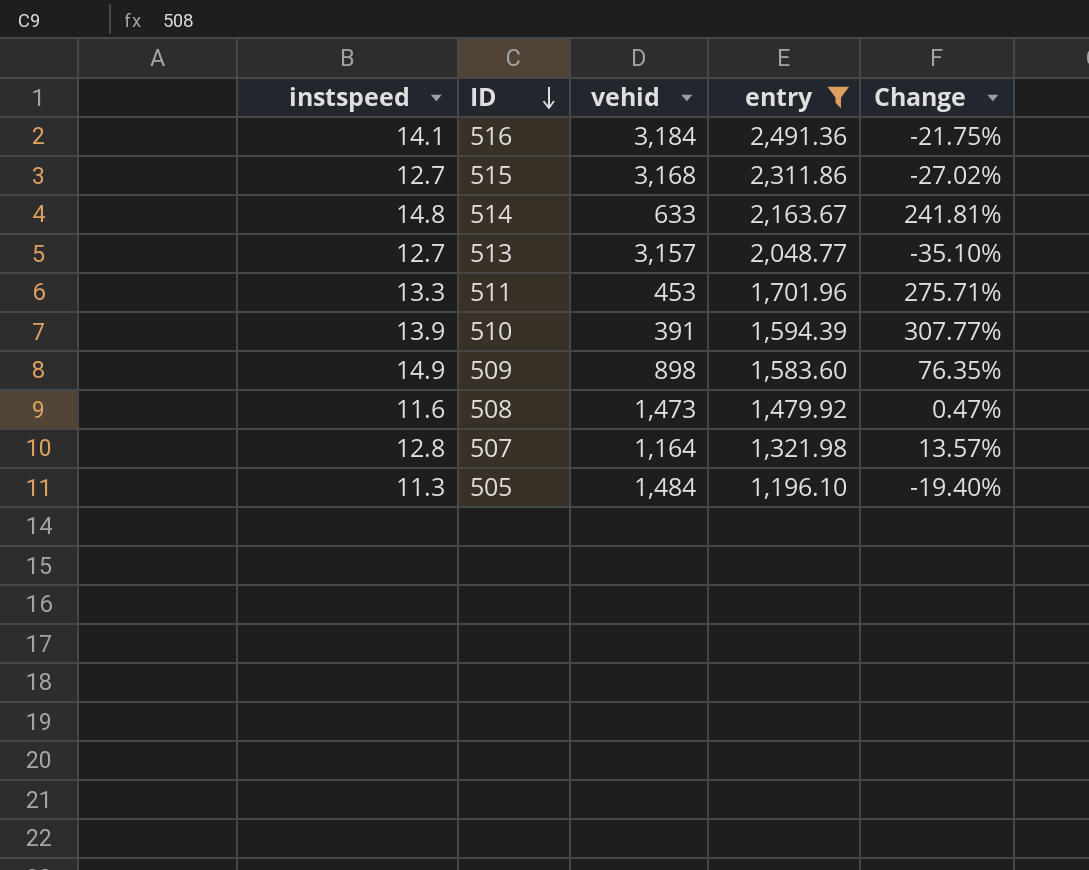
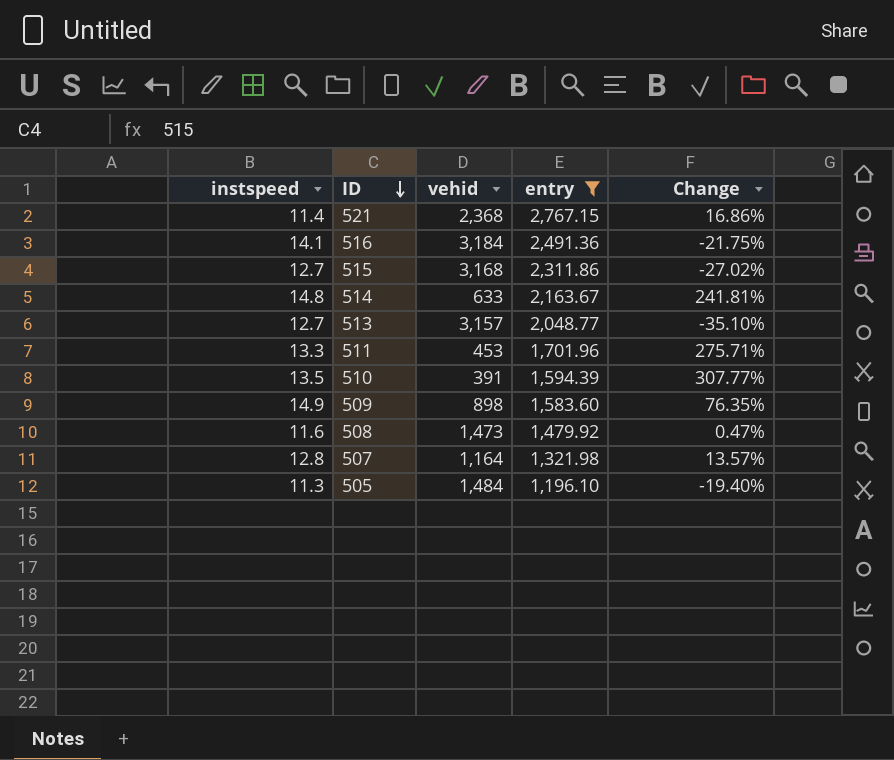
row 521: none -> 11.4 | 2,368 | 2,767.15 | 16.86%
510 | instspeed: 13.9 -> 13.5

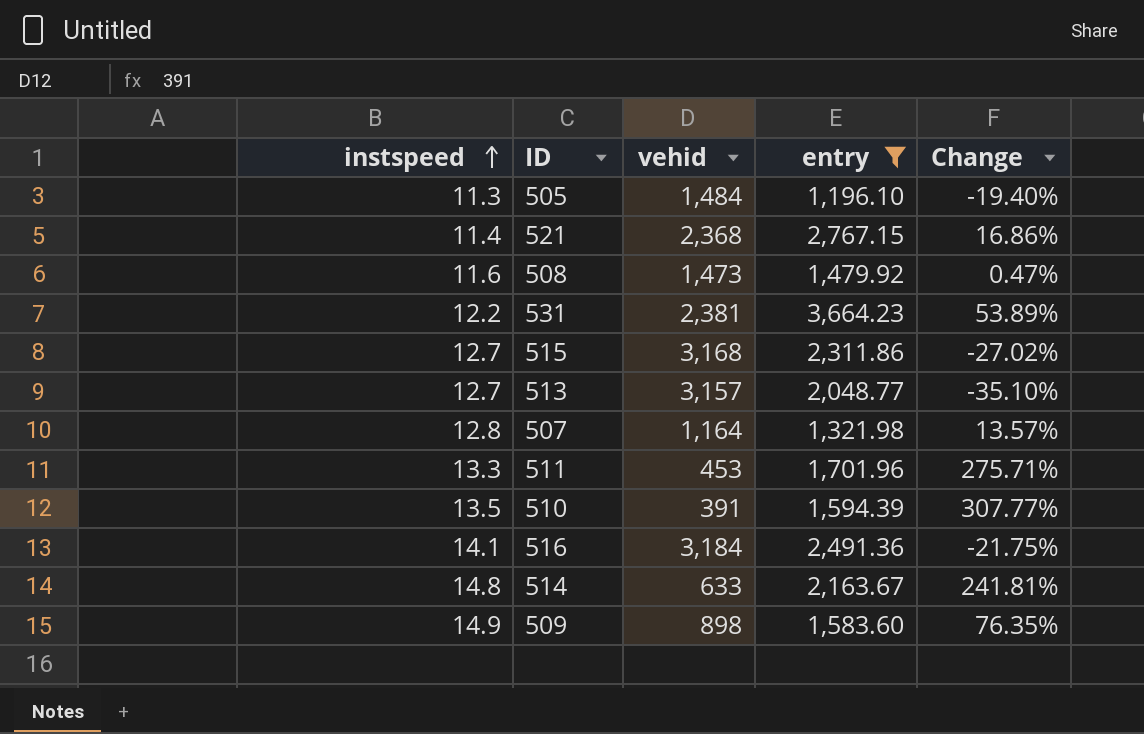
row order: ID descending -> instspeed ascending
row 531: none -> 12.2 | 2,381 | 3,664.23 | 53.89%

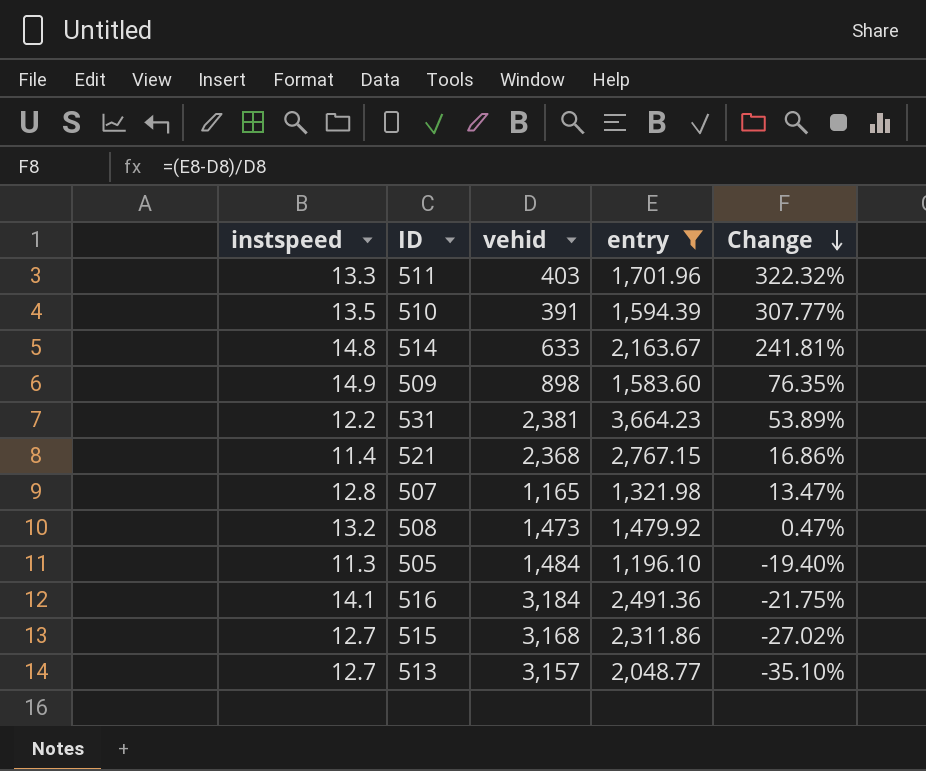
row order: instspeed ascending -> Change descending
511 | vehid: 453 -> 403
511 | Change: 275.71% -> 322.32%
507 | vehid: 1,164 -> 1,165
507 | Change: 13.57% -> 13.47%
508 | instspeed: 11.6 -> 13.2

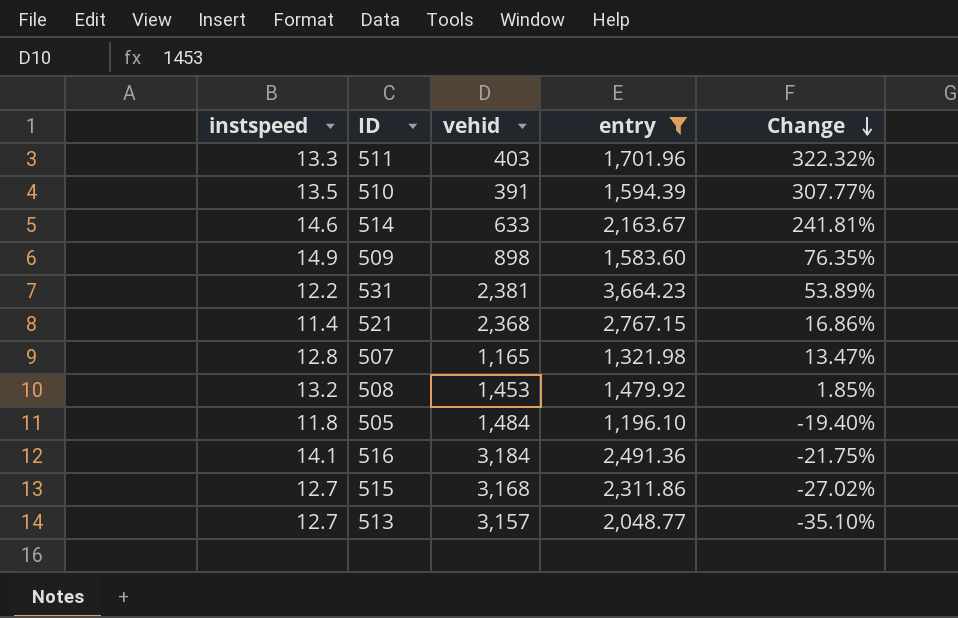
514 | instspeed: 14.8 -> 14.6
508 | vehid: 1,473 -> 1,453
508 | Change: 0.47% -> 1.85%
505 | instspeed: 11.3 -> 11.8

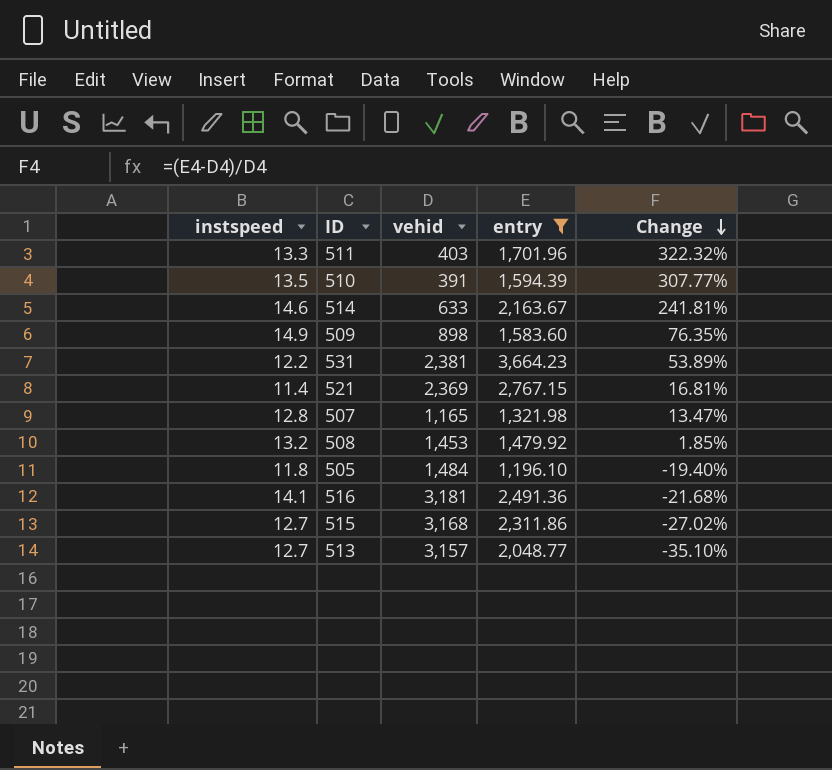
521 | vehid: 2,368 -> 2,369
521 | Change: 16.86% -> 16.81%
516 | vehid: 3,184 -> 3,181
516 | Change: -21.75% -> -21.68%

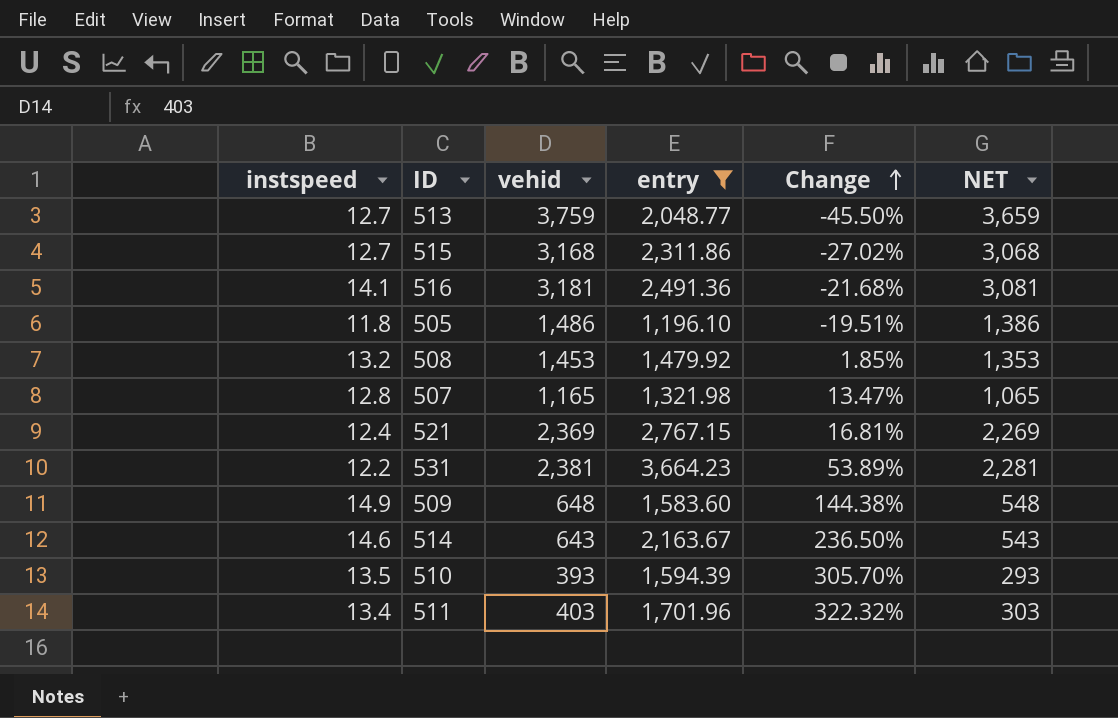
row order: Change descending -> Change ascending
column NET | formula: none -> [vehid] - 100
513 | vehid: 3,157 -> 3,759
513 | Change: -35.10% -> -45.50%
505 | vehid: 1,484 -> 1,486
505 | Change: -19.40% -> -19.51%
521 | instspeed: 11.4 -> 12.4
509 | vehid: 898 -> 648
509 | Change: 76.35% -> 144.38%
514 | vehid: 633 -> 643
514 | Change: 241.81% -> 236.50%
510 | vehid: 391 -> 393
510 | Change: 307.77% -> 305.70%
511 | instspeed: 13.3 -> 13.4

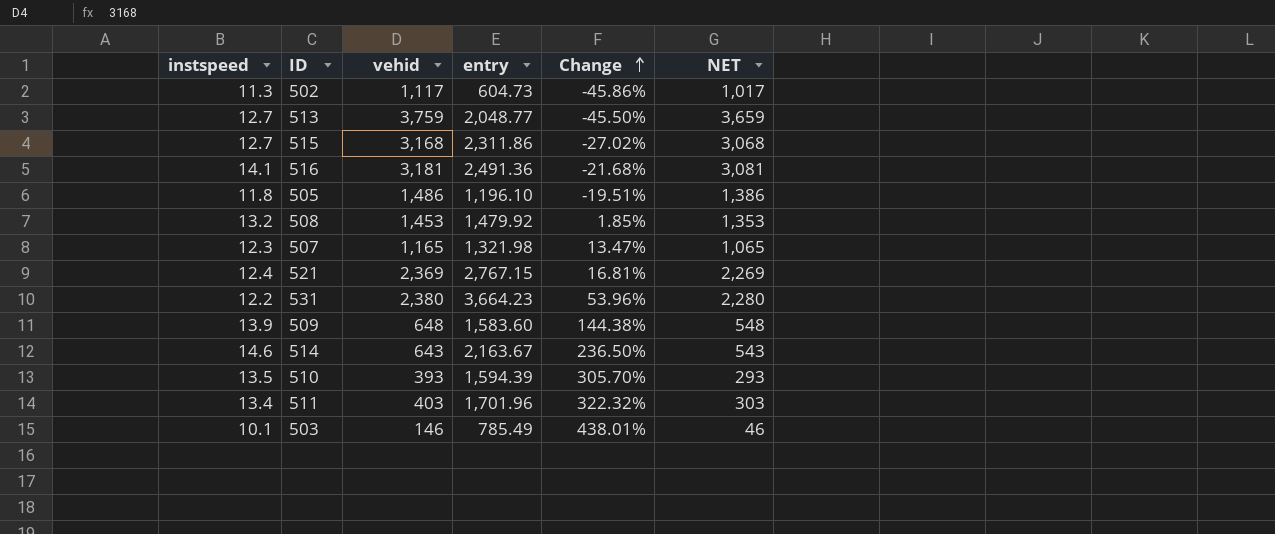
filter: entry >= 1,196.10 -> none
507 | instspeed: 12.8 -> 12.3
531 | vehid: 2,381 -> 2,380
531 | Change: 53.89% -> 53.96%
531 | NET: 2,281 -> 2,280
509 | instspeed: 14.9 -> 13.9

